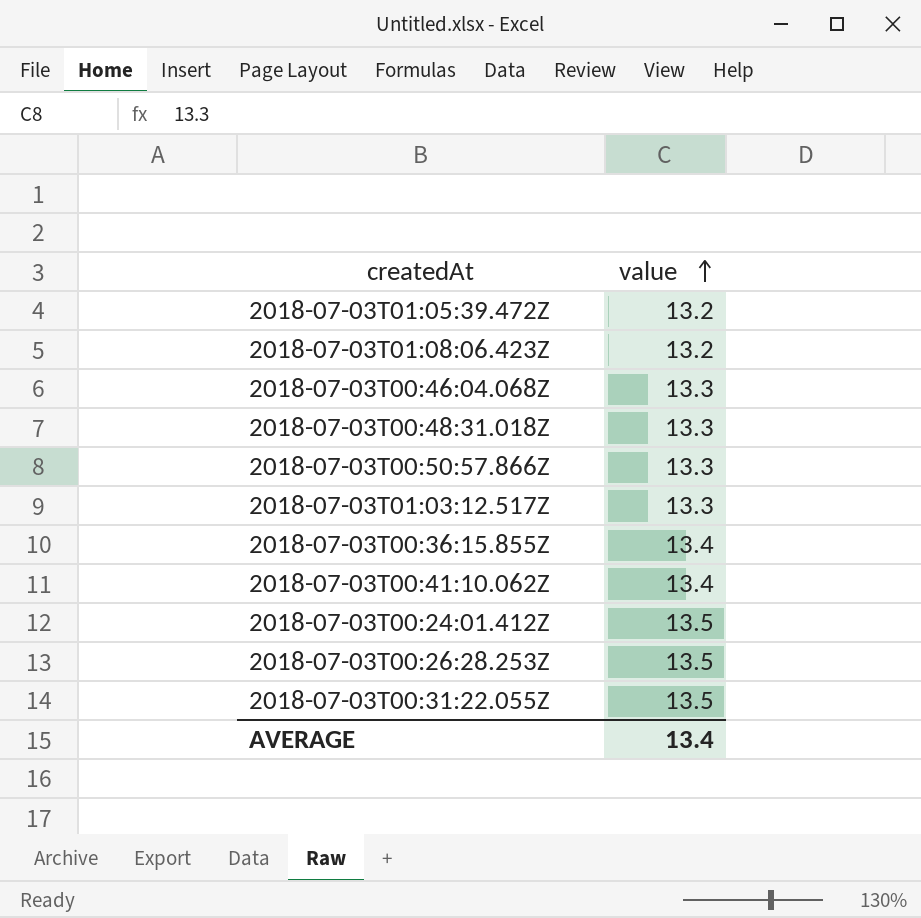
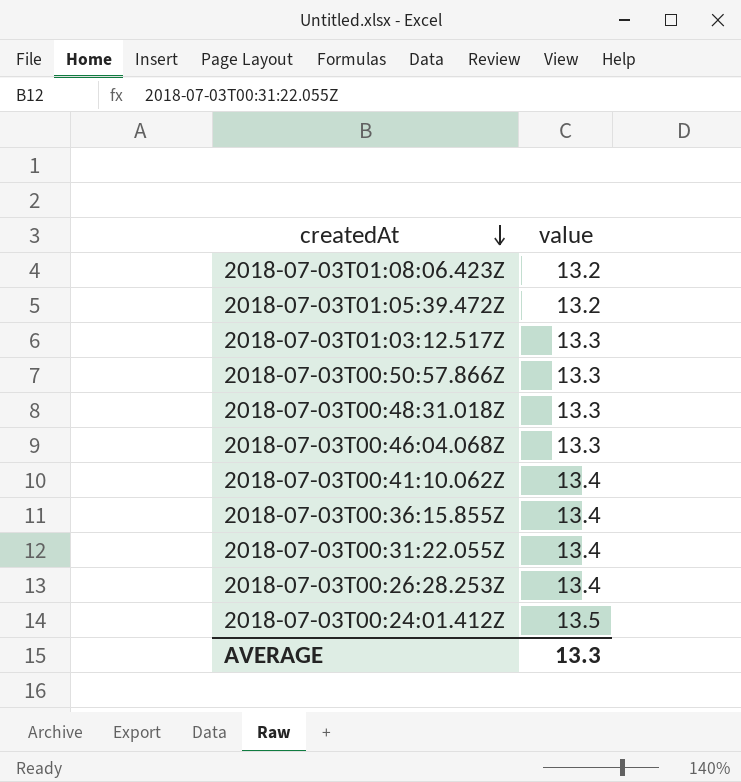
row order: value ascending -> createdAt descending
2018-07-03T00:31:22.055Z | value: 13.5 -> 13.4
2018-07-03T00:26:28.253Z | value: 13.5 -> 13.4
AVERAGE | value: 13.4 -> 13.3

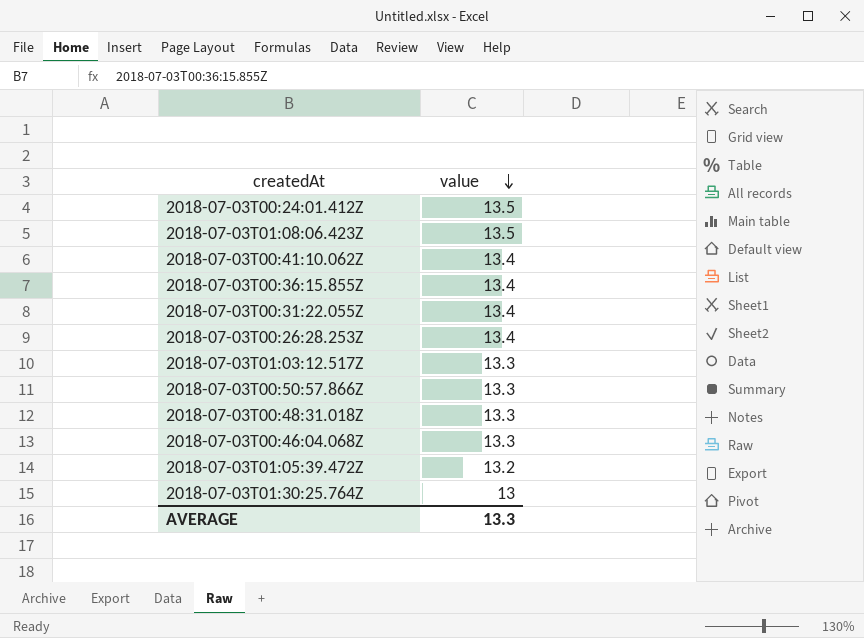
row order: createdAt descending -> value descending
2018-07-03T01:08:06.423Z | value: 13.2 -> 13.5
row 2018-07-03T01:30:25.764Z: none -> 13

